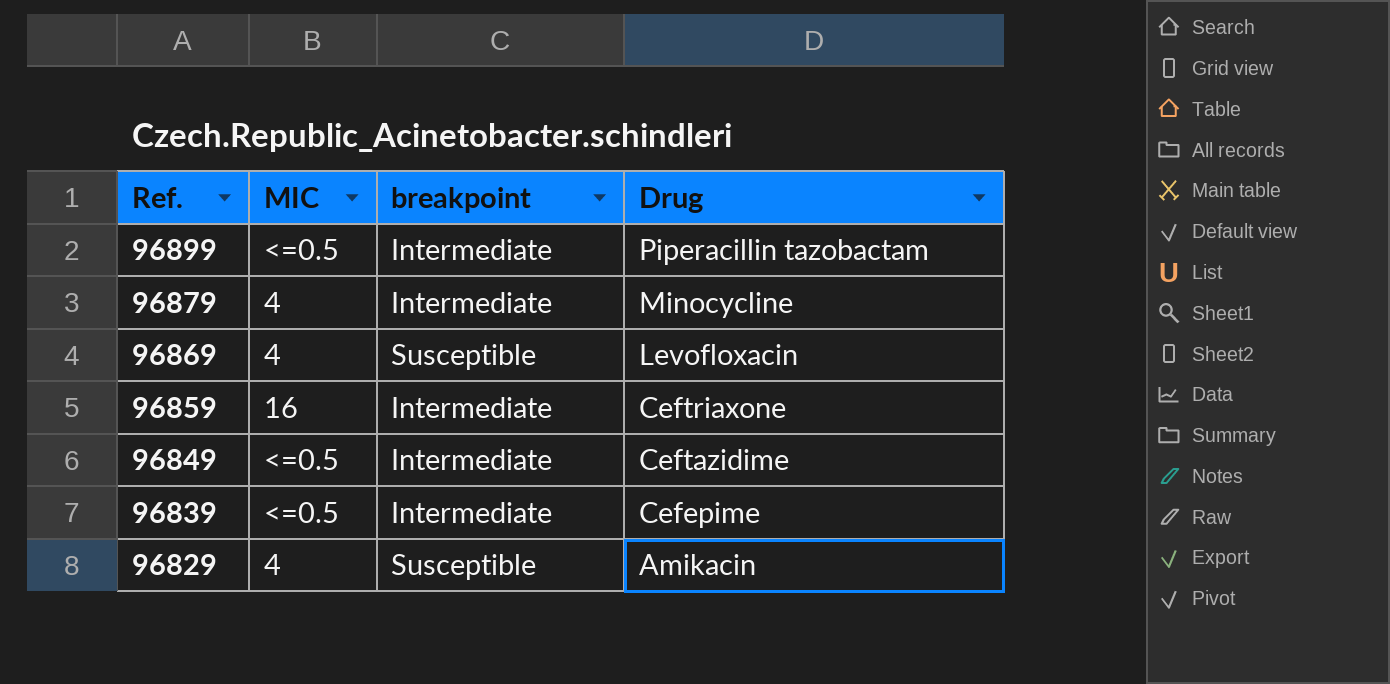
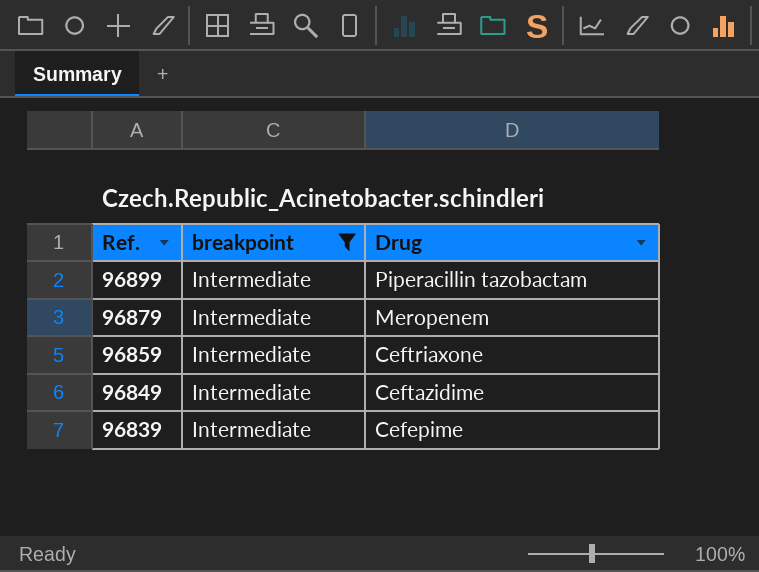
filter: none -> breakpoint = Intermediate
column MIC | position: 2 -> none
96879 | Drug: Minocycline -> Meropenem

